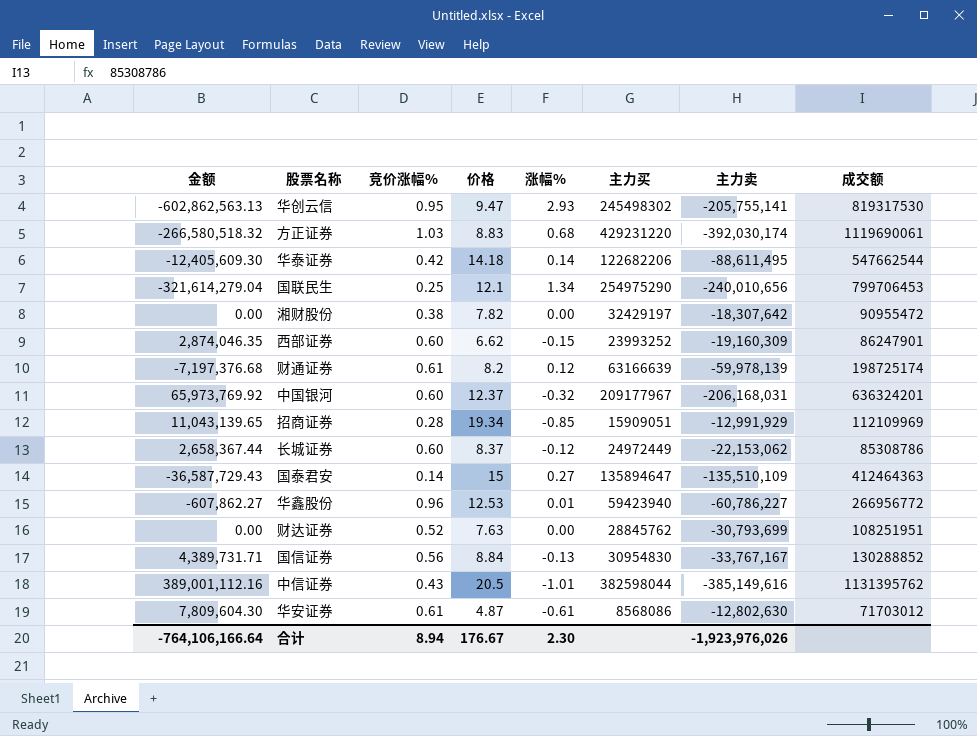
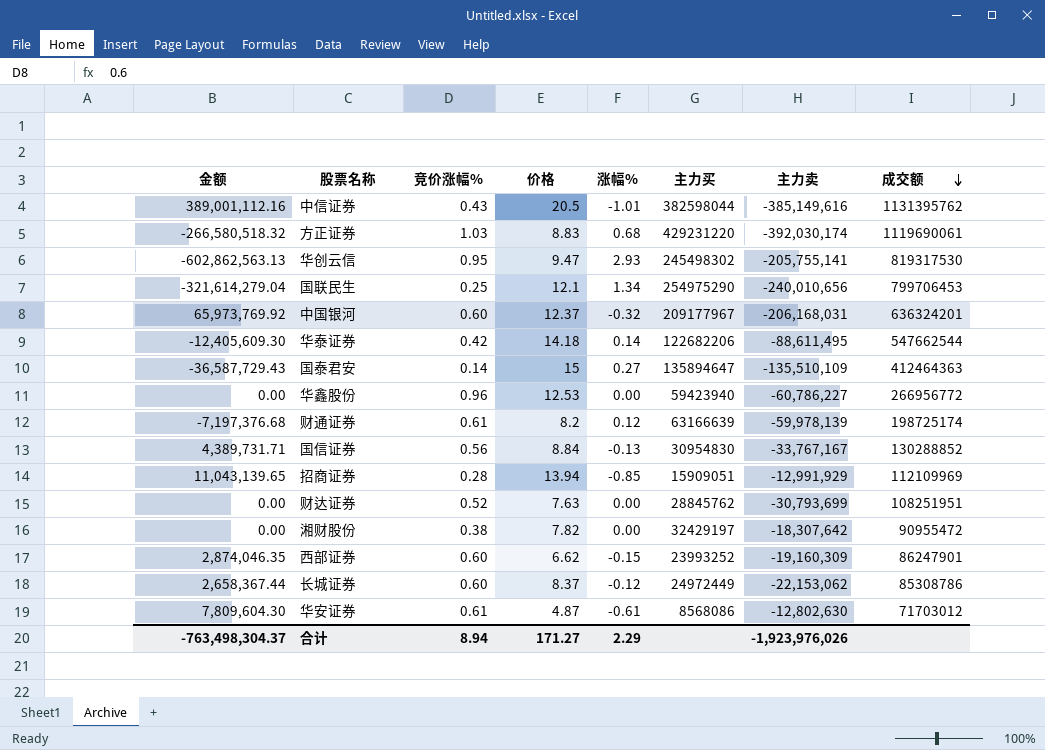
row order: none -> 成交额 descending
华鑫股份 | 金额: -607,862.27 -> 0.00
华鑫股份 | 涨幅%: 0.01 -> 0.00
招商证券 | 价格: 19.34 -> 13.94
合计 | 金额: -764,106,166.64 -> -763,498,304.37
合计 | 价格: 176.67 -> 171.27
合计 | 涨幅%: 2.30 -> 2.29

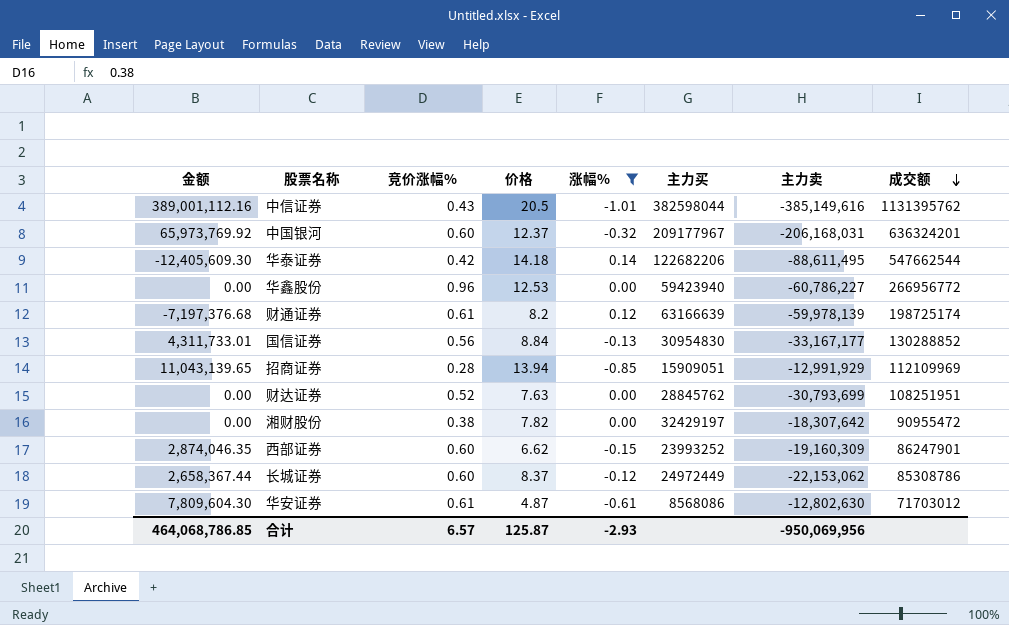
filter: none -> 涨幅% <= 0.14
国信证券 | 金额: 4,389,731.71 -> 4,311,733.01
国信证券 | 主力卖: -33,767,167 -> -33,167,177
合计 | 金额: -763,498,304.37 -> 464,068,786.85
合计 | 竞价涨幅%: 8.94 -> 6.57
合计 | 价格: 171.27 -> 125.87
合计 | 涨幅%: 2.29 -> -2.93
合计 | 主力卖: -1,923,976,026 -> -950,069,956

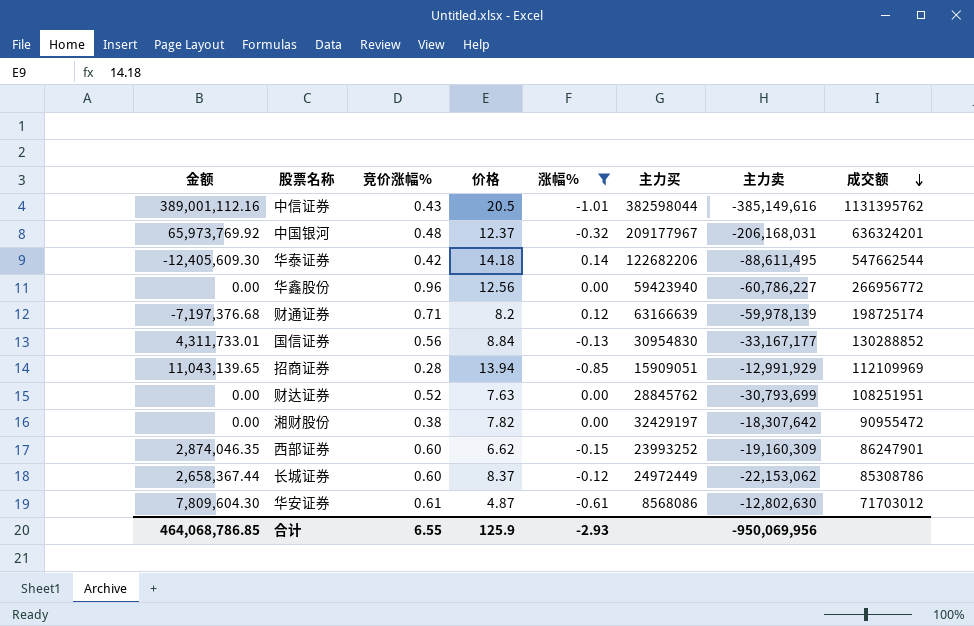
中国银河 | 竞价涨幅%: 0.60 -> 0.48
华鑫股份 | 价格: 12.53 -> 12.56
财通证券 | 竞价涨幅%: 0.61 -> 0.71
合计 | 竞价涨幅%: 6.57 -> 6.55
合计 | 价格: 125.87 -> 125.9

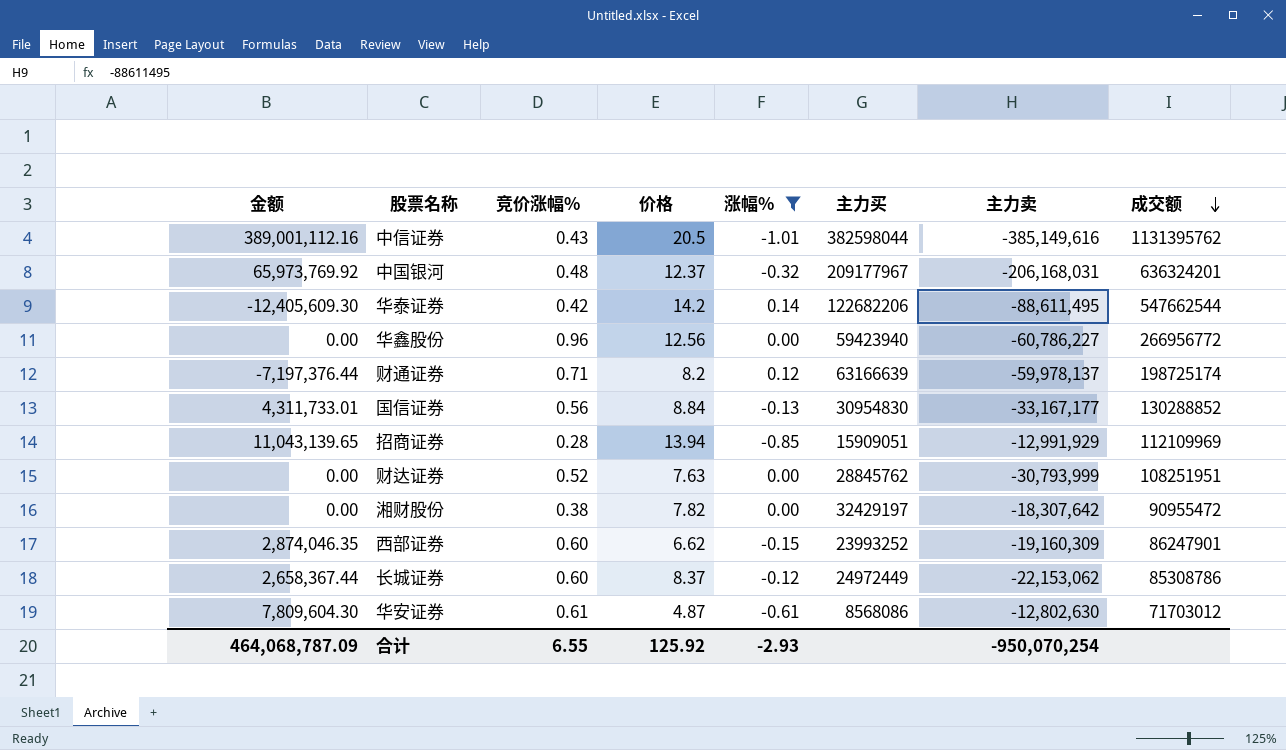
华泰证券 | 价格: 14.18 -> 14.2
财通证券 | 金额: -7,197,376.68 -> -7,197,376.44
财通证券 | 主力卖: -59,978,139 -> -59,978,137
财达证券 | 主力卖: -30,793,699 -> -30,793,999
合计 | 金额: 464,068,786.85 -> 464,068,787.09
合计 | 价格: 125.9 -> 125.92
合计 | 主力卖: -950,069,956 -> -950,070,254

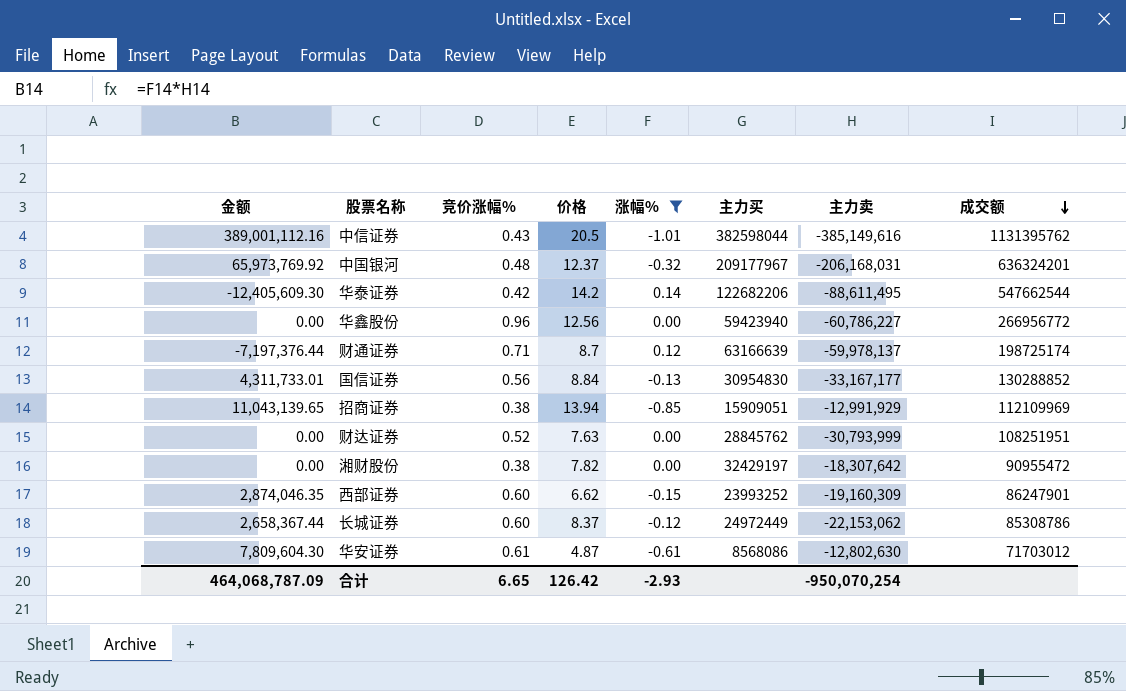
财通证券 | 价格: 8.2 -> 8.7
招商证券 | 竞价涨幅%: 0.28 -> 0.38
合计 | 竞价涨幅%: 6.55 -> 6.65
合计 | 价格: 125.92 -> 126.42

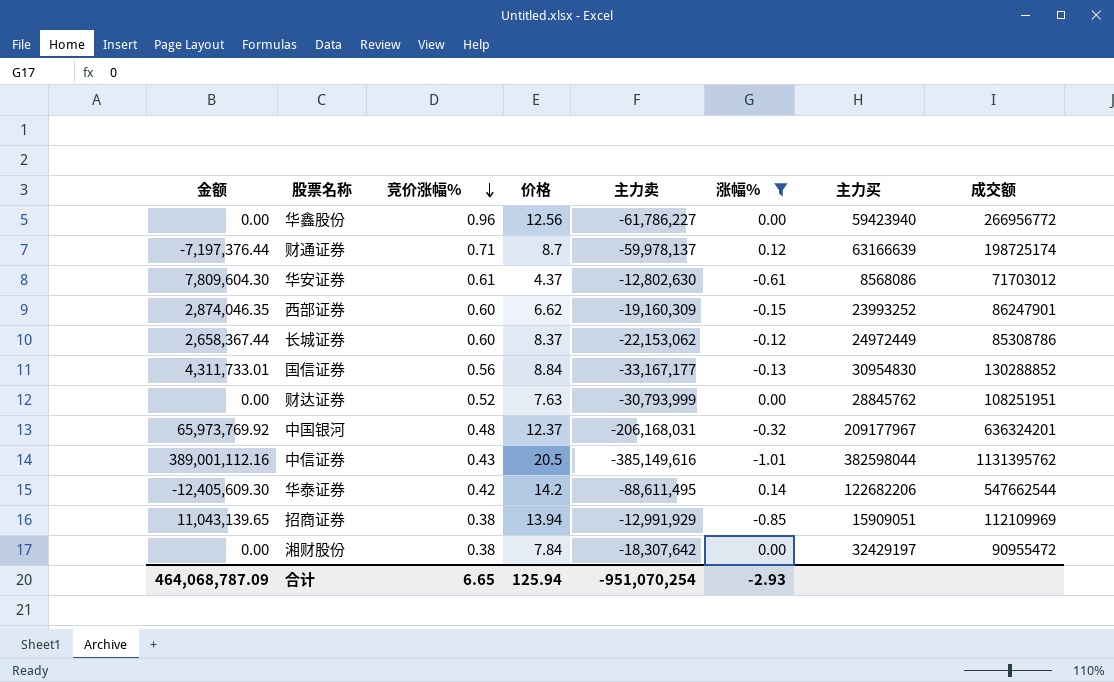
row order: 成交额 descending -> 竞价涨幅% descending
column 主力卖 | position: 7 -> 5
华鑫股份 | 主力卖: -60,786,227 -> -61,786,227
华安证券 | 价格: 4.87 -> 4.37
湘财股份 | 价格: 7.82 -> 7.84
合计 | 价格: 126.42 -> 125.94
合计 | 主力卖: -950,070,254 -> -951,070,254

